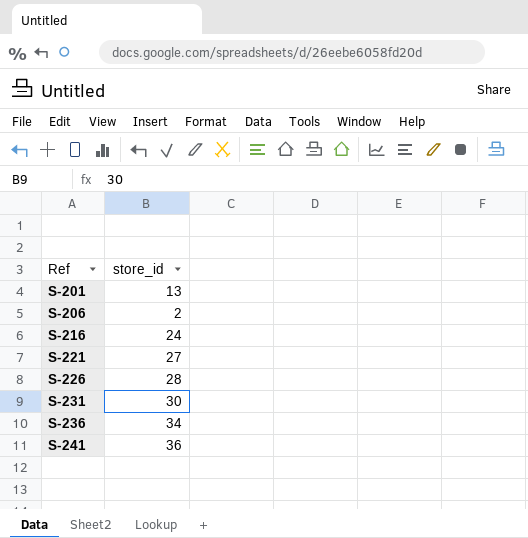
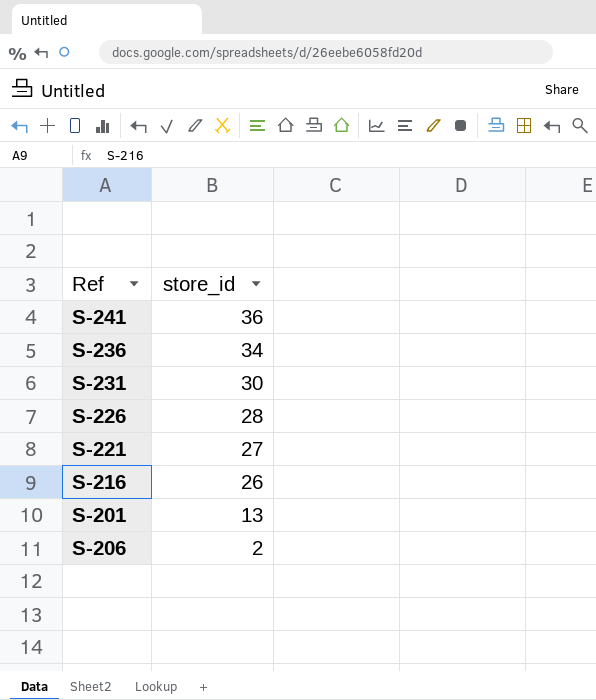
row order: Ref ascending -> store_id descending
S-216 | store_id: 24 -> 26

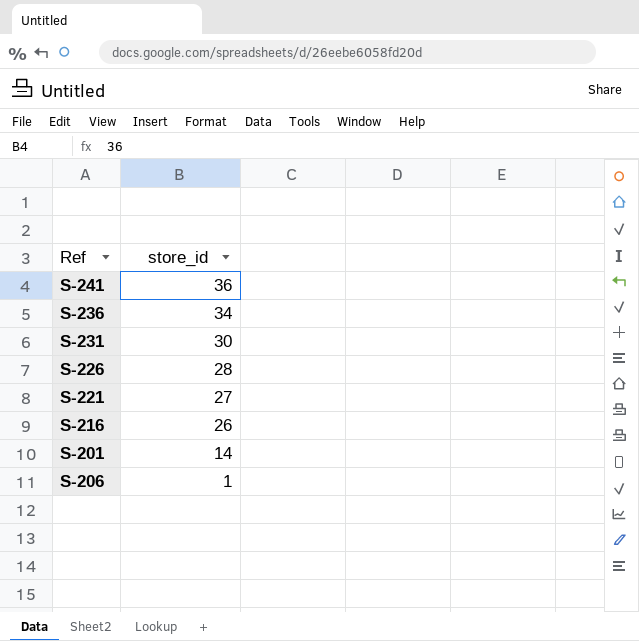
S-201 | store_id: 13 -> 14
S-206 | store_id: 2 -> 1

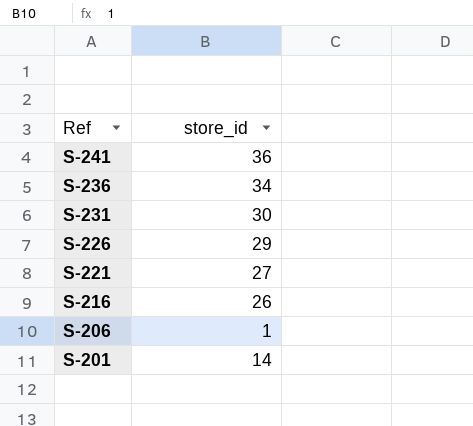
row order: store_id descending -> Ref descending
S-226 | store_id: 28 -> 29

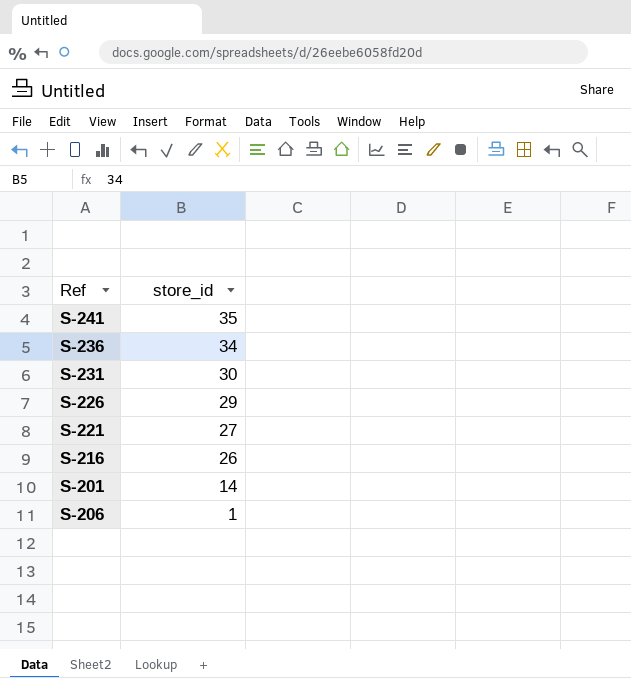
row order: Ref descending -> store_id descending
S-241 | store_id: 36 -> 35

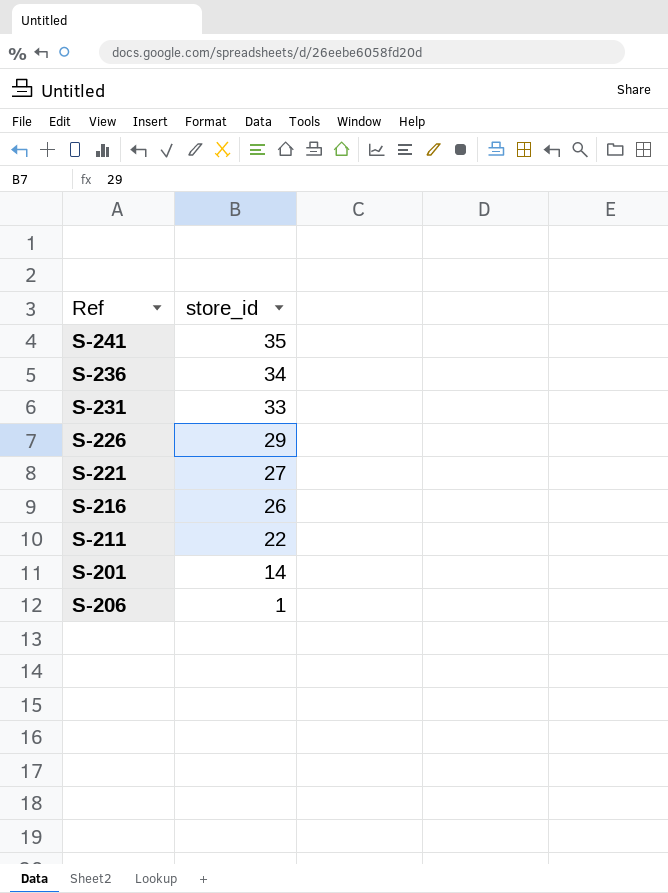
S-231 | store_id: 30 -> 33
row S-211: none -> 22

